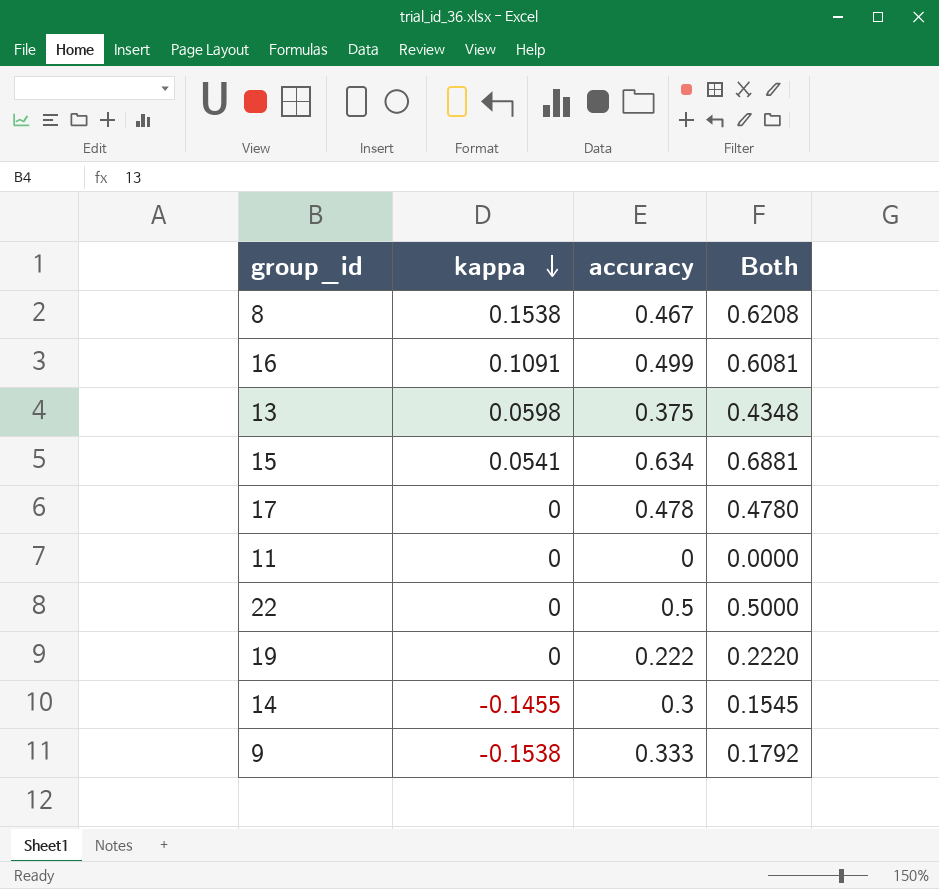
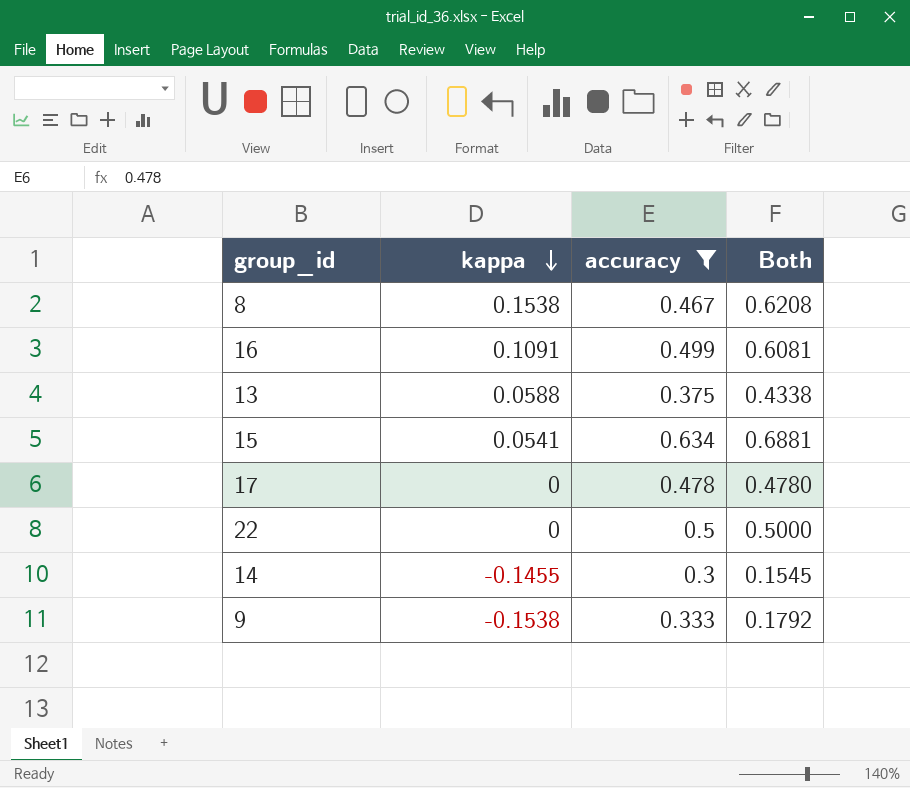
filter: none -> accuracy >= 0.3
13 | kappa: 0.0598 -> 0.0588
13 | Both: 0.4348 -> 0.4338

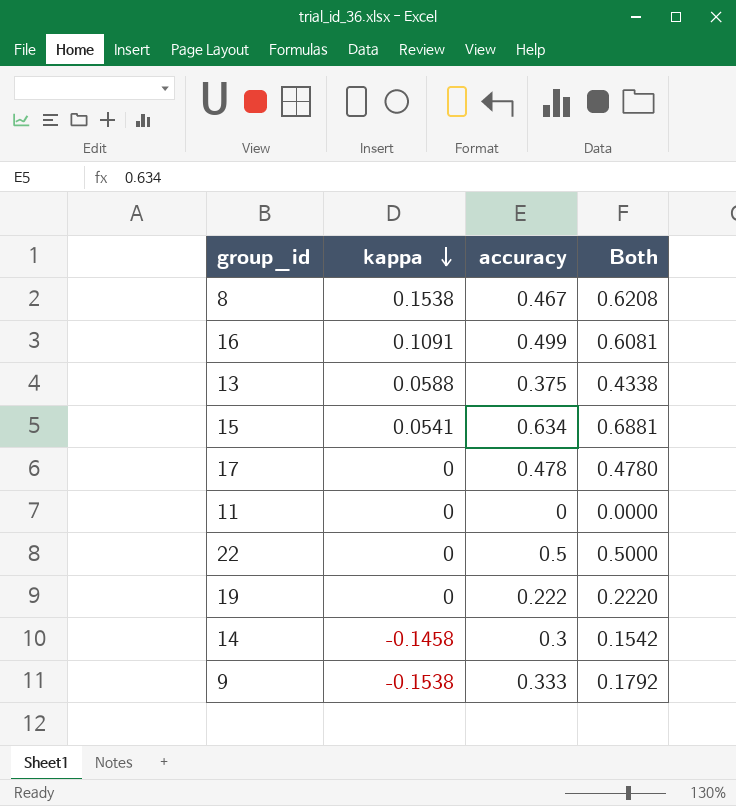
filter: accuracy >= 0.3 -> none
14 | kappa: -0.1455 -> -0.1458
14 | Both: 0.1545 -> 0.1542

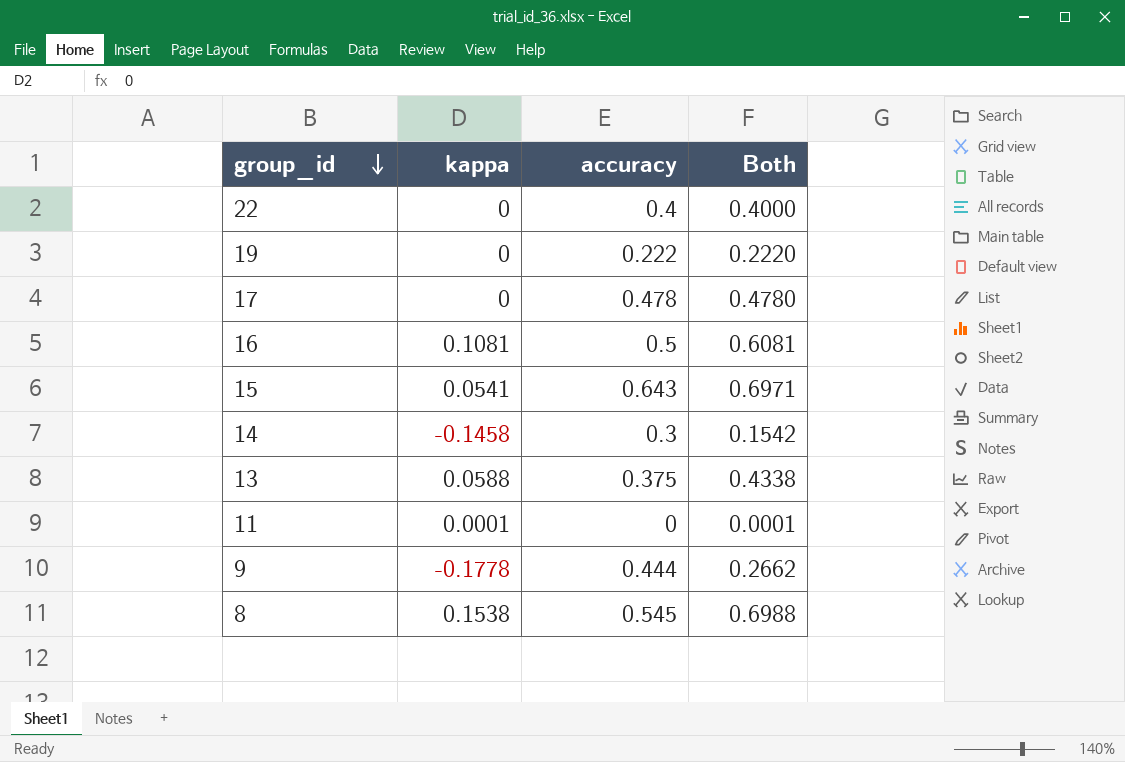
row order: kappa descending -> group_id descending
22 | accuracy: 0.5 -> 0.4
22 | Both: 0.5000 -> 0.4000
16 | kappa: 0.1091 -> 0.1081
16 | accuracy: 0.499 -> 0.5
15 | accuracy: 0.634 -> 0.643
15 | Both: 0.6881 -> 0.6971
11 | kappa: 0 -> 0.0001
11 | Both: 0.0000 -> 0.0001
9 | kappa: -0.1538 -> -0.1778
9 | accuracy: 0.333 -> 0.444
9 | Both: 0.1792 -> 0.2662
8 | accuracy: 0.467 -> 0.545
8 | Both: 0.6208 -> 0.6988

